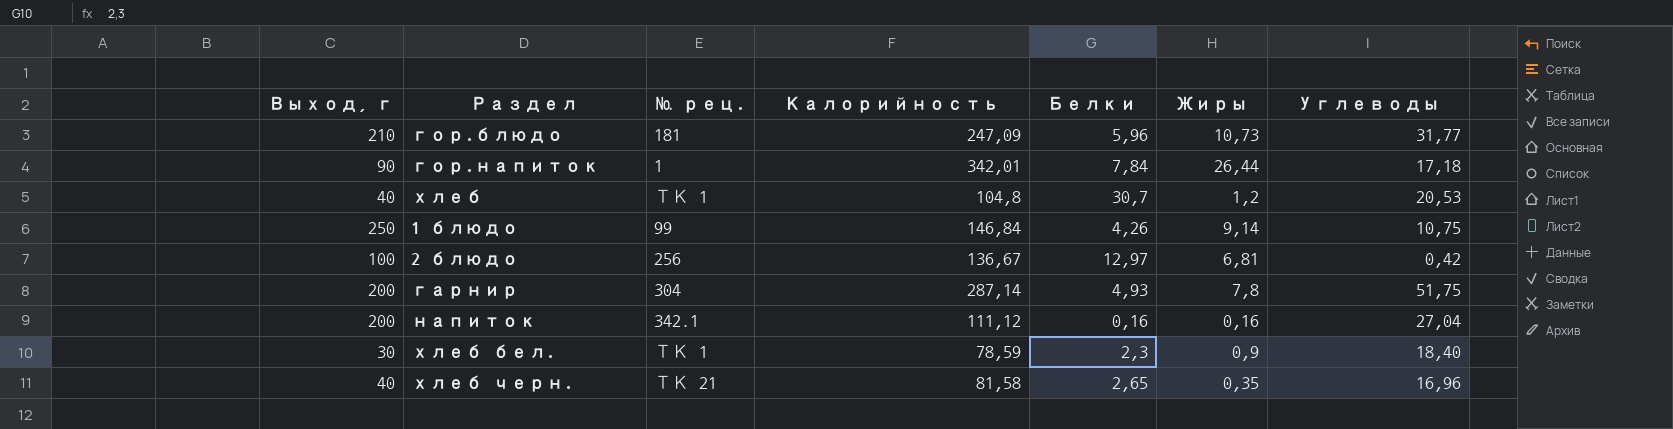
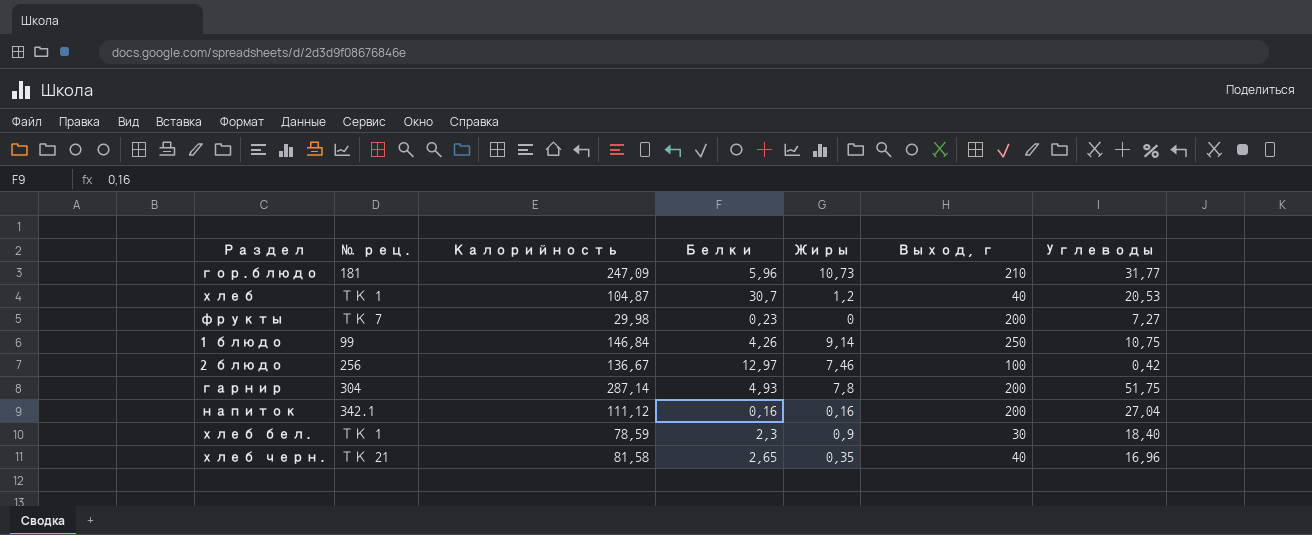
column Выход, г | position: 1 -> 6
row гор.напиток: 90 | 1 | 342,01 | 7,84 | 26,44 | 17,18 -> none
хлеб | Калорийность: 104,8 -> 104,87
row фрукты: none -> ТК 7 | 29,98 | 0,23 | 0 | 200 | 7,27
2 блюдо | Жиры: 6,81 -> 7,46

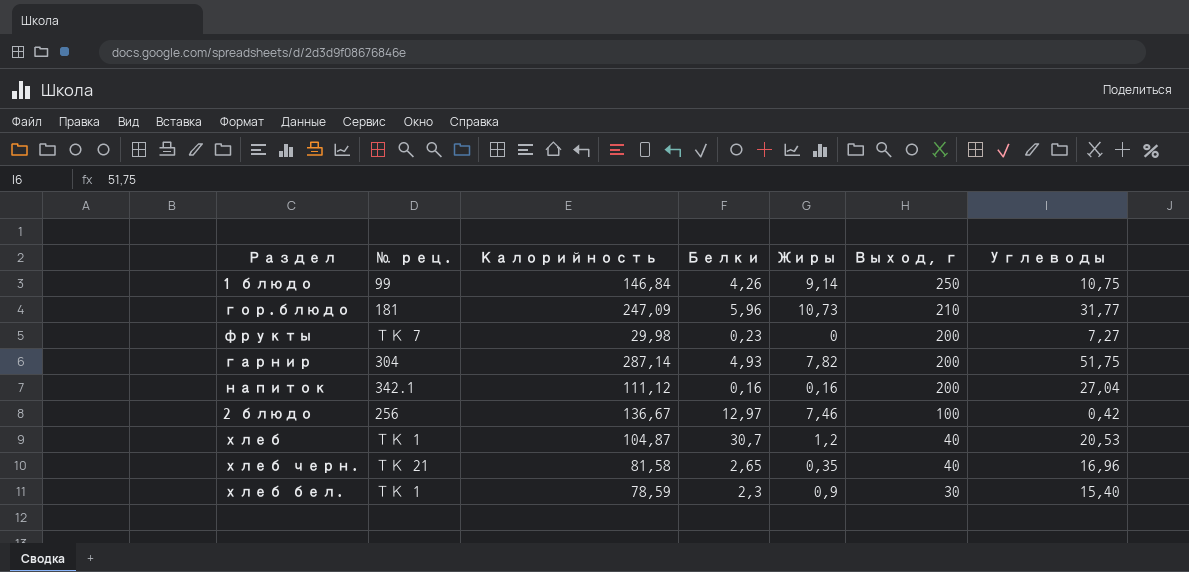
row order: none -> Выход, г descending
гарнир | Жиры: 7,8 -> 7,82
хлеб бел. | Углеводы: 18,40 -> 15,40

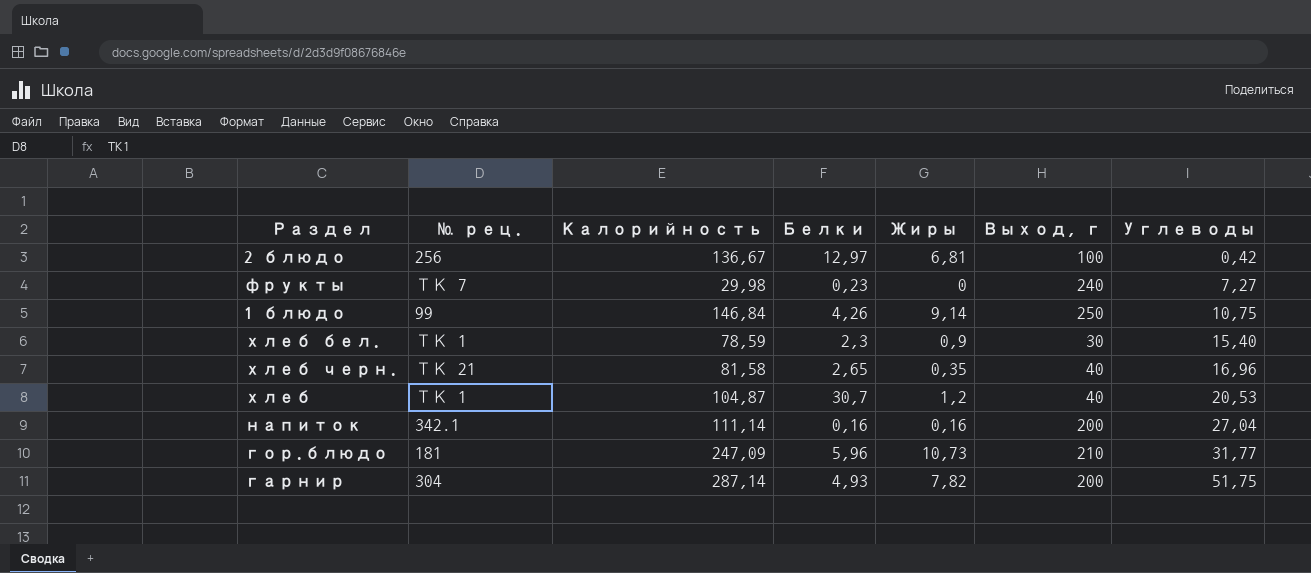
row order: Выход, г descending -> Углеводы ascending
2 блюдо | Жиры: 7,46 -> 6,81
фрукты | Выход, г: 200 -> 240
напиток | Калорийность: 111,12 -> 111,14

